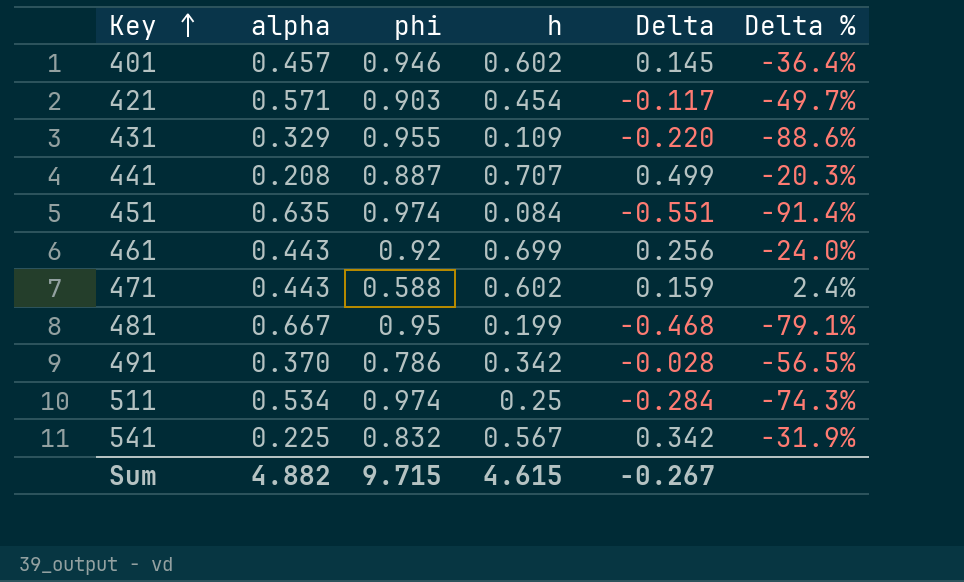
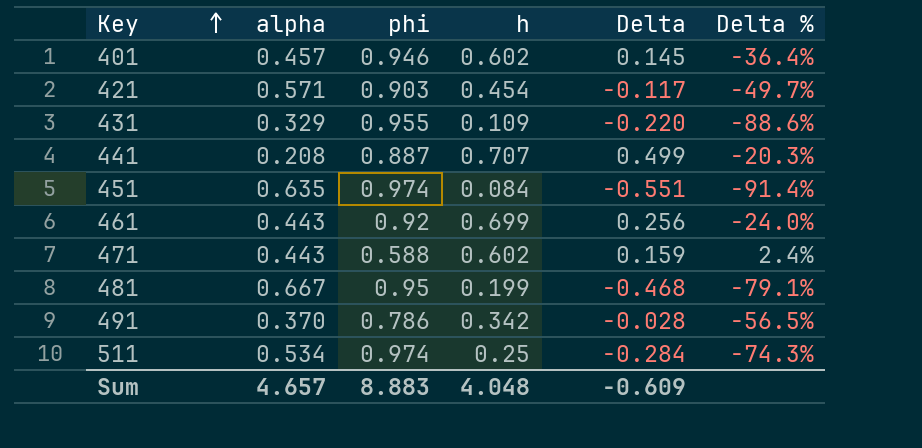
row 541: 0.225 | 0.832 | 0.567 | 0.342 | -31.9% -> none
Sum | alpha: 4.882 -> 4.657
Sum | phi: 9.715 -> 8.883
Sum | h: 4.615 -> 4.048
Sum | Delta: -0.267 -> -0.609

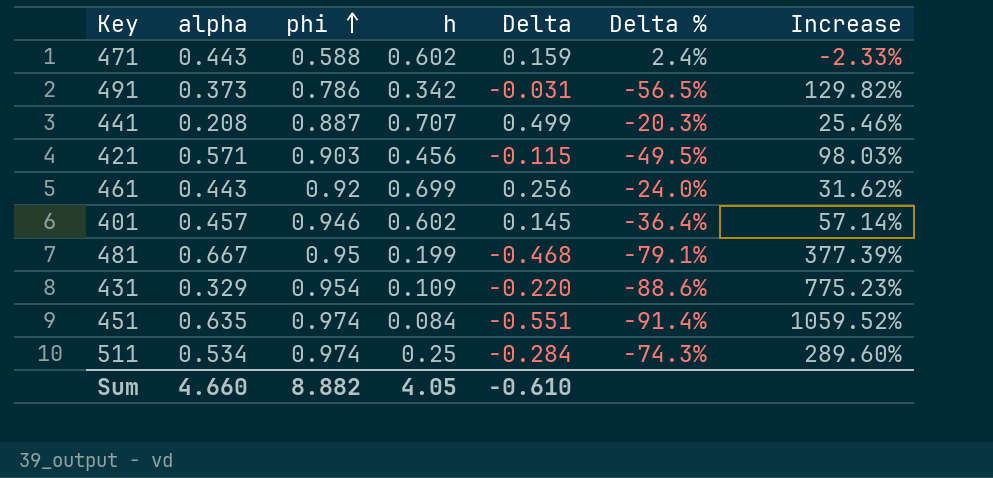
row order: Key ascending -> phi ascending
column Increase | formula: none -> ([phi] - [h]) / [h]
491 | alpha: 0.370 -> 0.373
491 | Delta: -0.028 -> -0.031
421 | h: 0.454 -> 0.456
421 | Delta: -0.117 -> -0.115
421 | Delta %: -49.7% -> -49.5%
431 | phi: 0.955 -> 0.954
Sum | alpha: 4.657 -> 4.660
Sum | phi: 8.883 -> 8.882
Sum | h: 4.048 -> 4.05
Sum | Delta: -0.609 -> -0.610

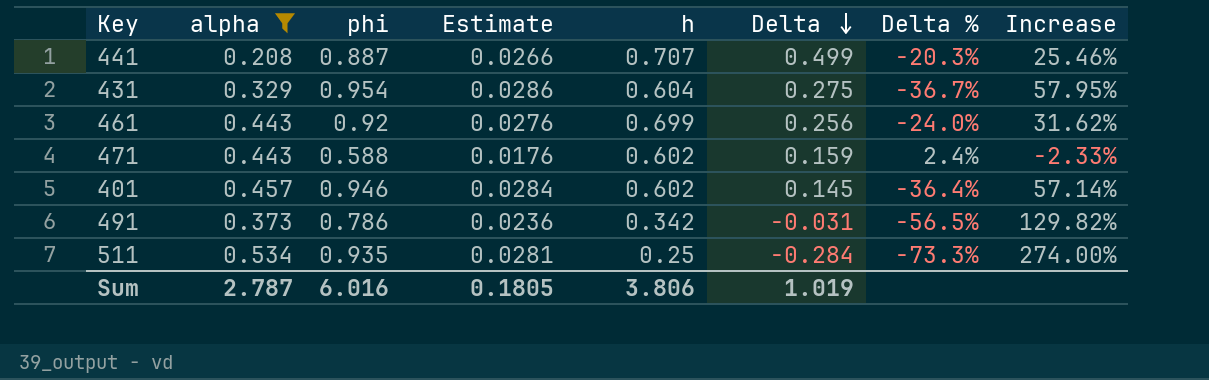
filter: none -> alpha <= 0.534
row order: phi ascending -> Delta descending
column Estimate | formula: none -> [phi] * 0.03
431 | h: 0.109 -> 0.604
431 | Delta: -0.220 -> 0.275
431 | Delta %: -88.6% -> -36.7%
431 | Increase: 775.23% -> 57.95%
511 | phi: 0.974 -> 0.935
511 | Delta %: -74.3% -> -73.3%
511 | Increase: 289.60% -> 274.00%
Sum | alpha: 4.660 -> 2.787
Sum | phi: 8.882 -> 6.016
Sum | h: 4.05 -> 3.806
Sum | Delta: -0.610 -> 1.019

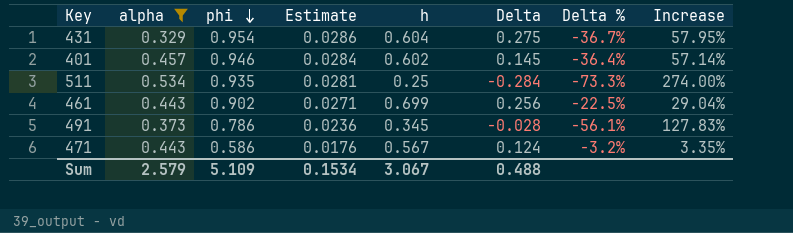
row order: Delta descending -> phi descending
row 441: 0.208 | 0.887 | 0.0266 | 0.707 | 0.499 | -20.3% | 25.46% -> none
461 | phi: 0.92 -> 0.902
461 | Estimate: 0.0276 -> 0.0271
461 | Delta %: -24.0% -> -22.5%
461 | Increase: 31.62% -> 29.04%
491 | h: 0.342 -> 0.345
491 | Delta: -0.031 -> -0.028
491 | Delta %: -56.5% -> -56.1%
491 | Increase: 129.82% -> 127.83%
471 | phi: 0.588 -> 0.586
471 | h: 0.602 -> 0.567
471 | Delta: 0.159 -> 0.124
471 | Delta %: 2.4% -> -3.2%
471 | Increase: -2.33% -> 3.35%
Sum | alpha: 2.787 -> 2.579
Sum | phi: 6.016 -> 5.109
Sum | Estimate: 0.1805 -> 0.1534
Sum | h: 3.806 -> 3.067
Sum | Delta: 1.019 -> 0.488

